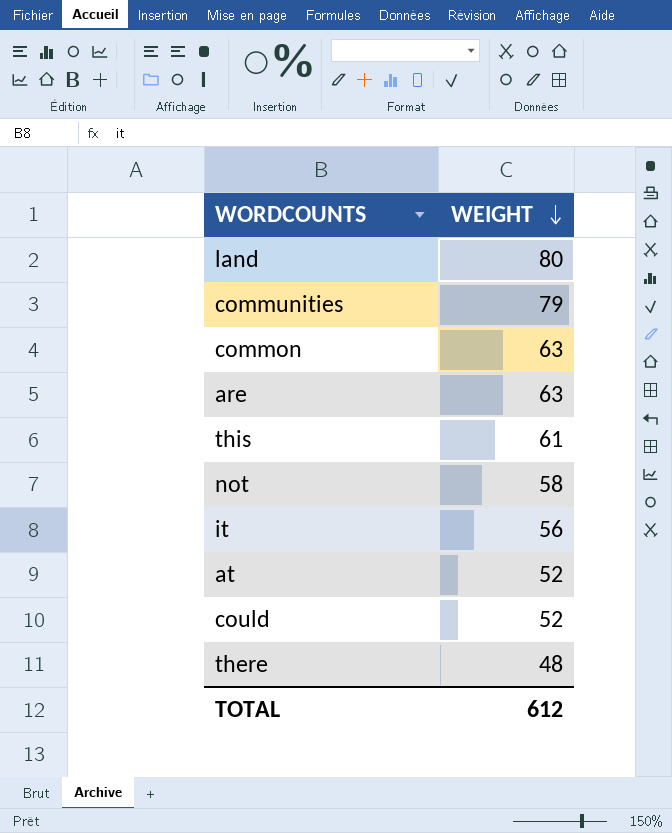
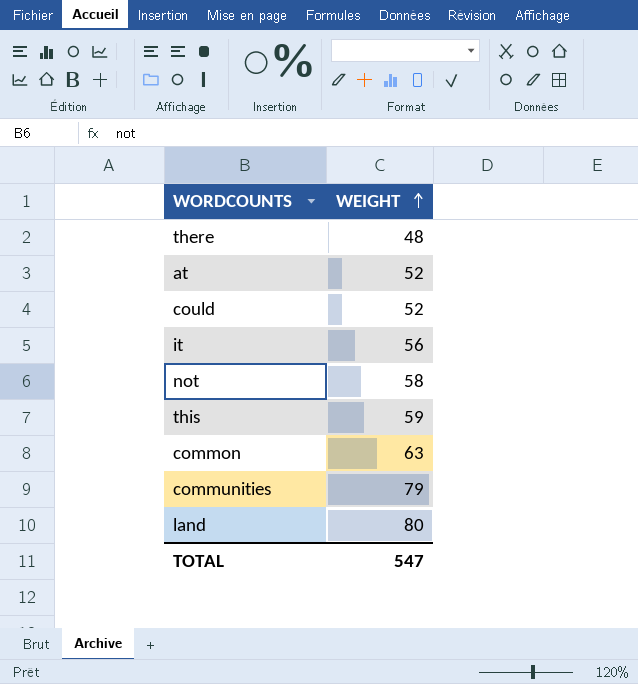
row order: WEIGHT descending -> WEIGHT ascending
row are: 63 -> none
this | WEIGHT: 61 -> 59
TOTAL | WEIGHT: 612 -> 547

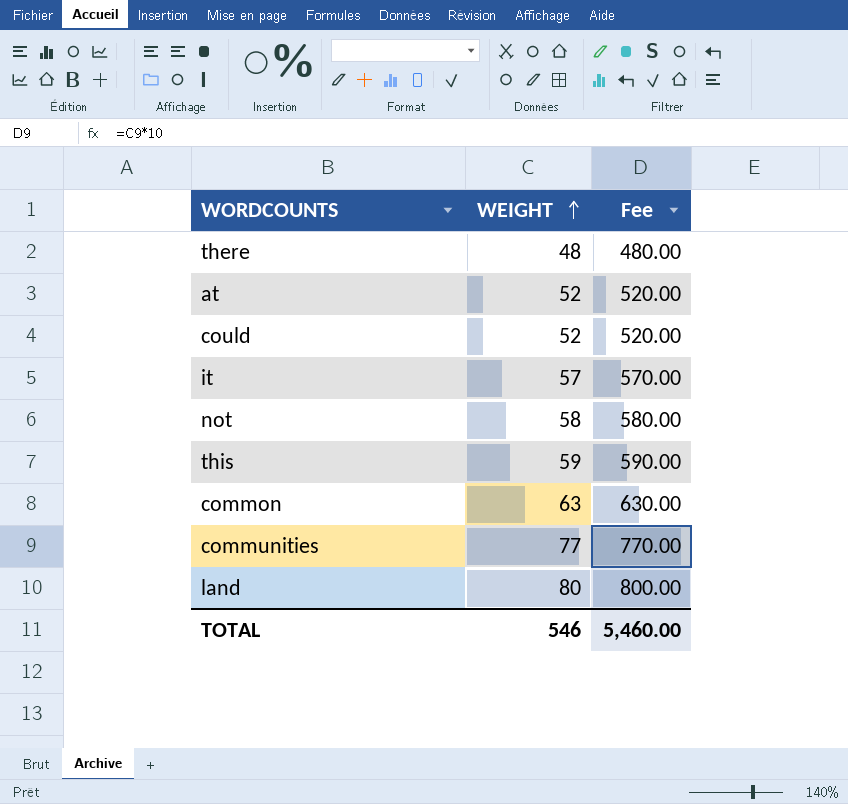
column Fee | formula: none -> [WEIGHT] * 10
it | WEIGHT: 56 -> 57
communities | WEIGHT: 79 -> 77
TOTAL | WEIGHT: 547 -> 546

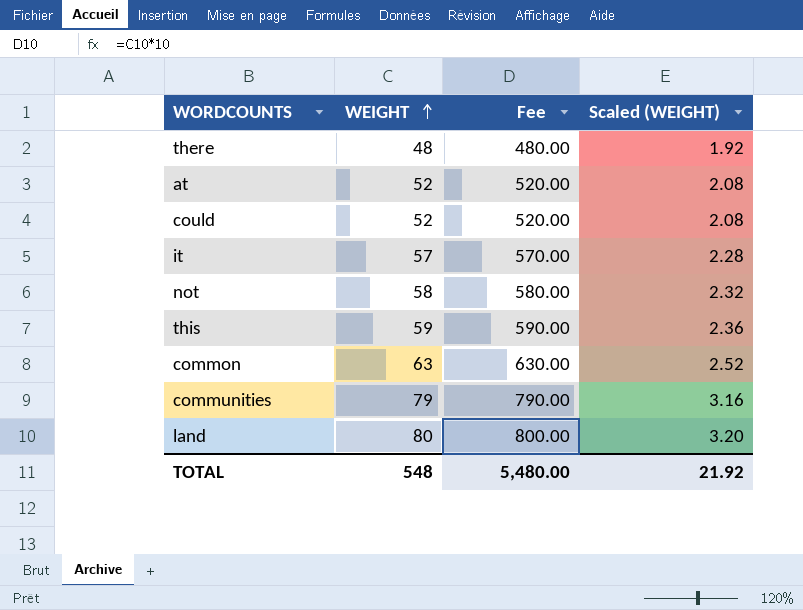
column Scaled (WEIGHT) | formula: none -> [WEIGHT] * 0.04
communities | WEIGHT: 77 -> 79
communities | Fee: 770.00 -> 790.00
TOTAL | WEIGHT: 546 -> 548
TOTAL | Fee: 5,460.00 -> 5,480.00

